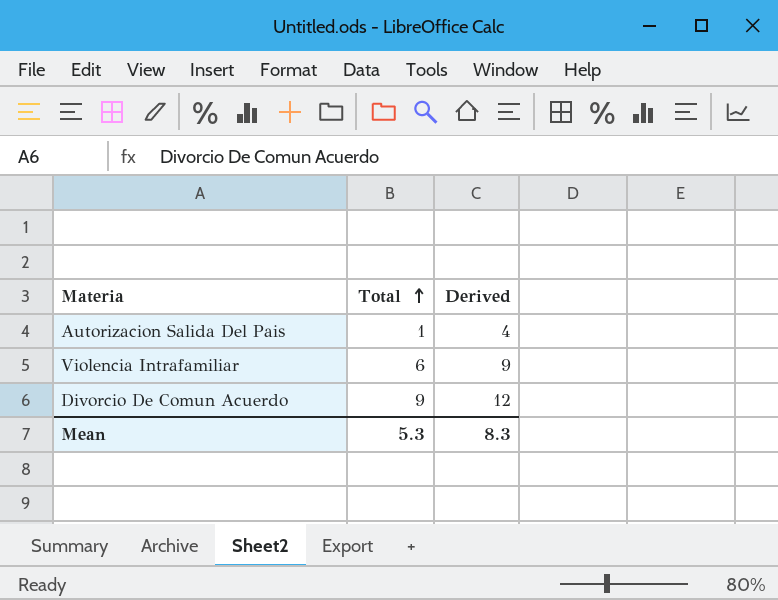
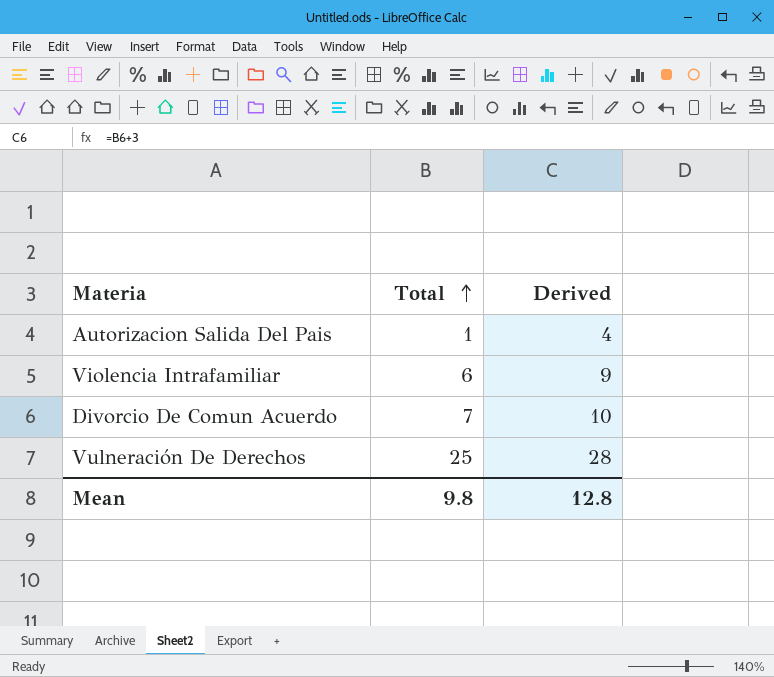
Divorcio De Comun Acuerdo | Total: 9 -> 7
Divorcio De Comun Acuerdo | Derived: 12 -> 10
row Vulneración De Derechos: none -> 25 | 28
Mean | Total: 5.3 -> 9.8
Mean | Derived: 8.3 -> 12.8

